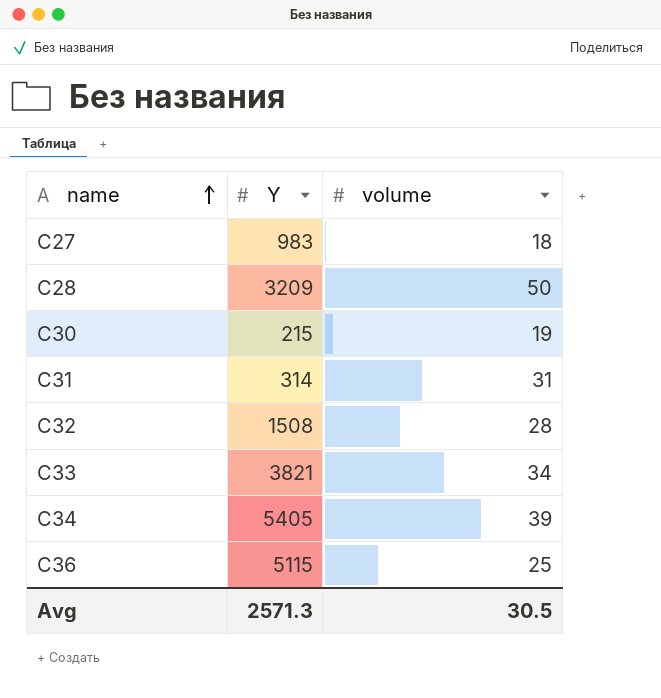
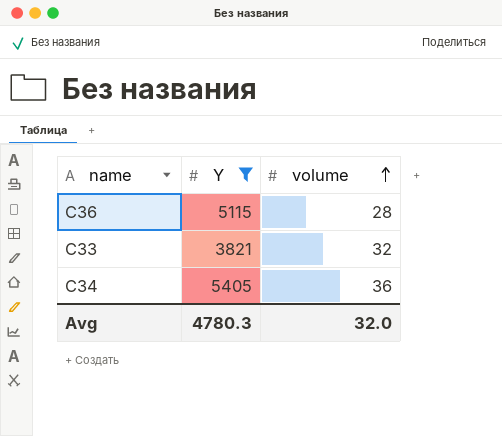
filter: none -> Y >= 3821
row order: name ascending -> volume ascending
C36 | volume: 25 -> 28
C33 | volume: 34 -> 32
C34 | volume: 39 -> 36
Avg | Y: 2571.3 -> 4780.3
Avg | volume: 30.5 -> 32.0

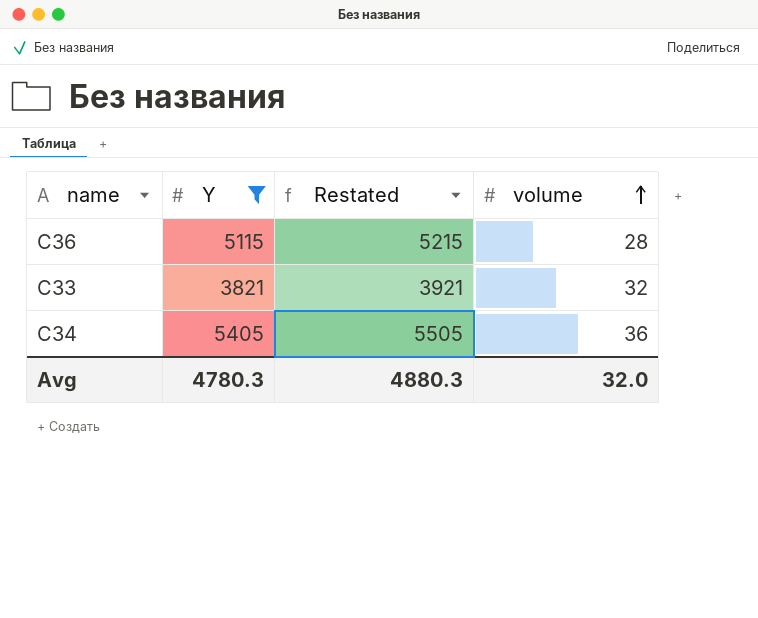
column Restated | formula: none -> [Y] + 100

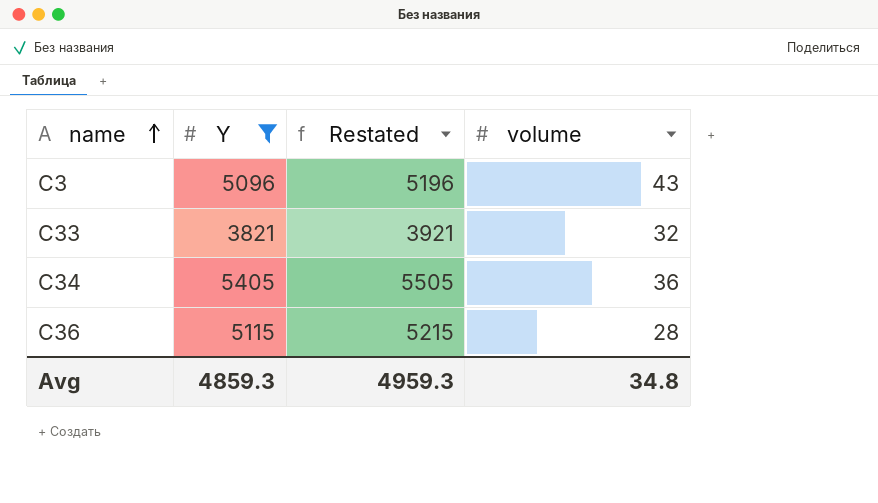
row order: volume ascending -> name ascending
row C3: none -> 5096 | 5196 | 43
Avg | Y: 4780.3 -> 4859.3
Avg | Restated: 4880.3 -> 4959.3
Avg | volume: 32.0 -> 34.8

